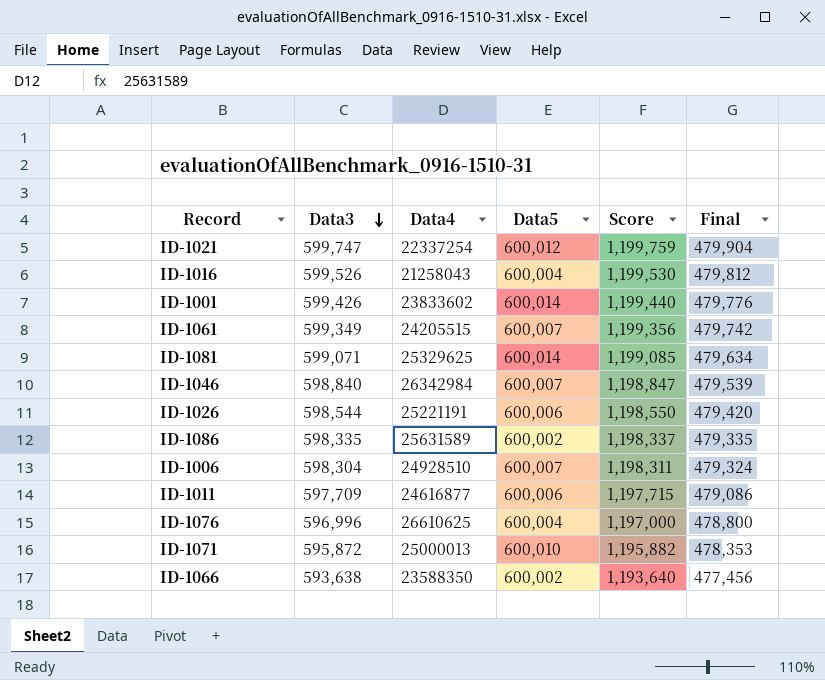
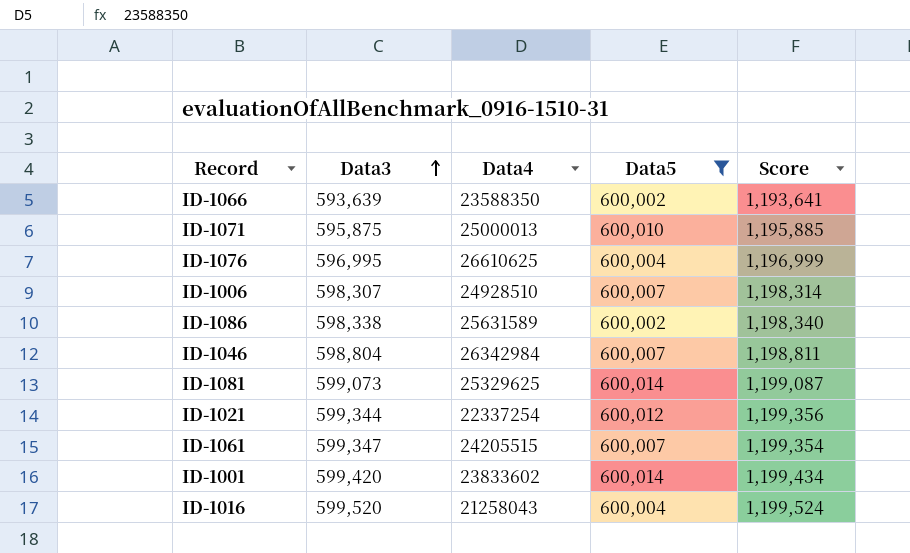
filter: none -> Data5 != 600,006
row order: Data3 descending -> Data3 ascending
column Final | formula: [Score] * 0.4 -> none
ID-1066 | Data3: 593,638 -> 593,639
ID-1066 | Score: 1,193,640 -> 1,193,641
ID-1071 | Data3: 595,872 -> 595,875
ID-1071 | Score: 1,195,882 -> 1,195,885
ID-1076 | Data3: 596,996 -> 596,995
ID-1076 | Score: 1,197,000 -> 1,196,999
ID-1006 | Data3: 598,304 -> 598,307
ID-1006 | Score: 1,198,311 -> 1,198,314
ID-1086 | Data3: 598,335 -> 598,338
ID-1086 | Score: 1,198,337 -> 1,198,340
ID-1046 | Data3: 598,840 -> 598,804
ID-1046 | Score: 1,198,847 -> 1,198,811
ID-1081 | Data3: 599,071 -> 599,073
ID-1081 | Score: 1,199,085 -> 1,199,087
ID-1021 | Data3: 599,747 -> 599,344
ID-1021 | Score: 1,199,759 -> 1,199,356
ID-1061 | Data3: 599,349 -> 599,347
ID-1061 | Score: 1,199,356 -> 1,199,354
ID-1001 | Data3: 599,426 -> 599,420
ID-1001 | Score: 1,199,440 -> 1,199,434
ID-1016 | Data3: 599,526 -> 599,520
ID-1016 | Score: 1,199,530 -> 1,199,524

